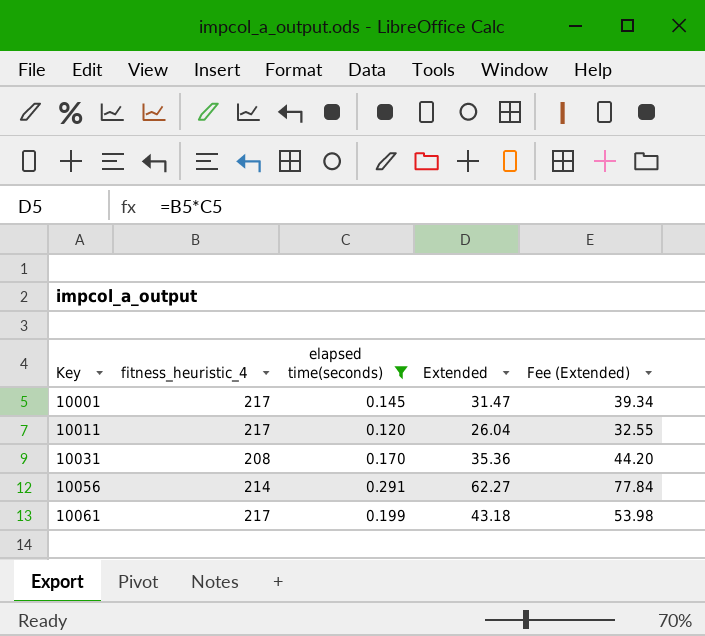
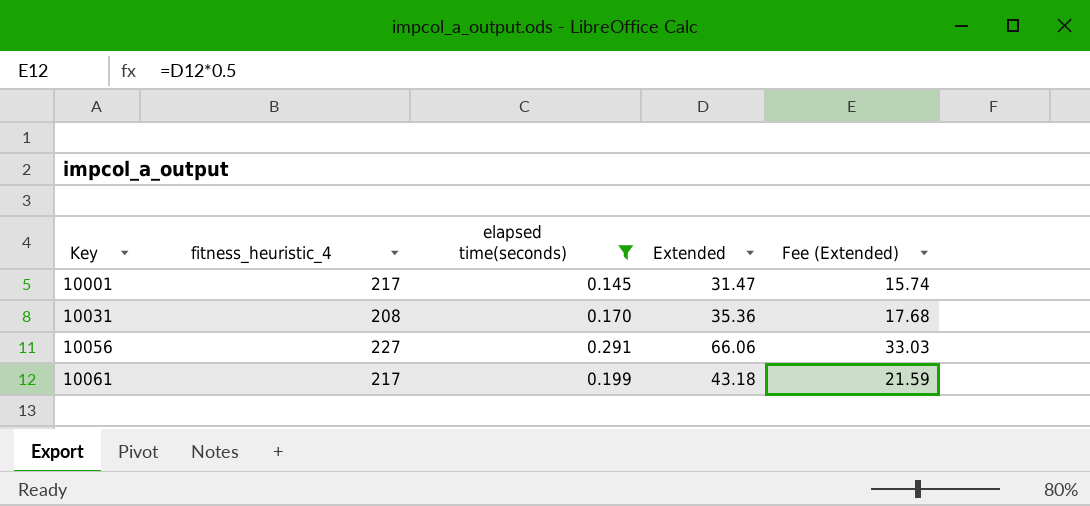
column Fee (Extended) | formula: [Extended] * 1.25 -> [Extended] * 0.5
row 10011: 217 | 0.120 | 26.04 | 32.55 -> none
10056 | fitness_heuristic_4: 214 -> 227
10056 | Extended: 62.27 -> 66.06

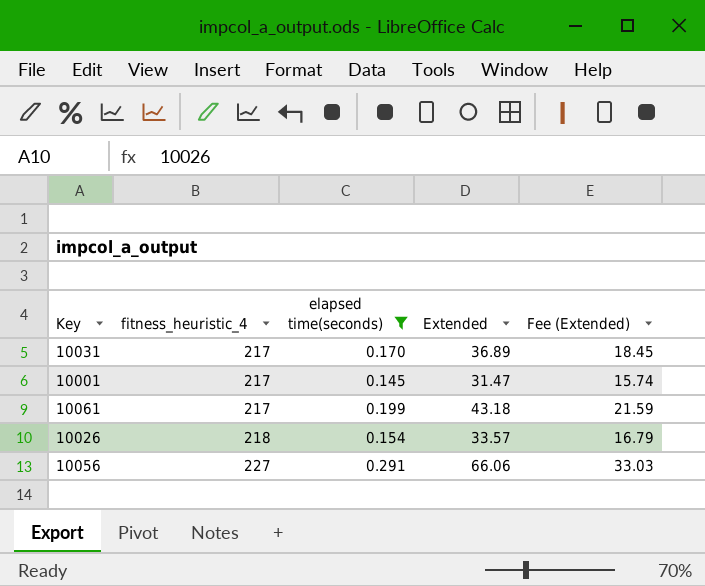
row order: Key ascending -> fitness_heuristic_4 ascending
10031 | fitness_heuristic_4: 208 -> 217
10031 | Extended: 35.36 -> 36.89
10031 | Fee (Extended): 17.68 -> 18.45
row 10026: none -> 218 | 0.154 | 33.57 | 16.79

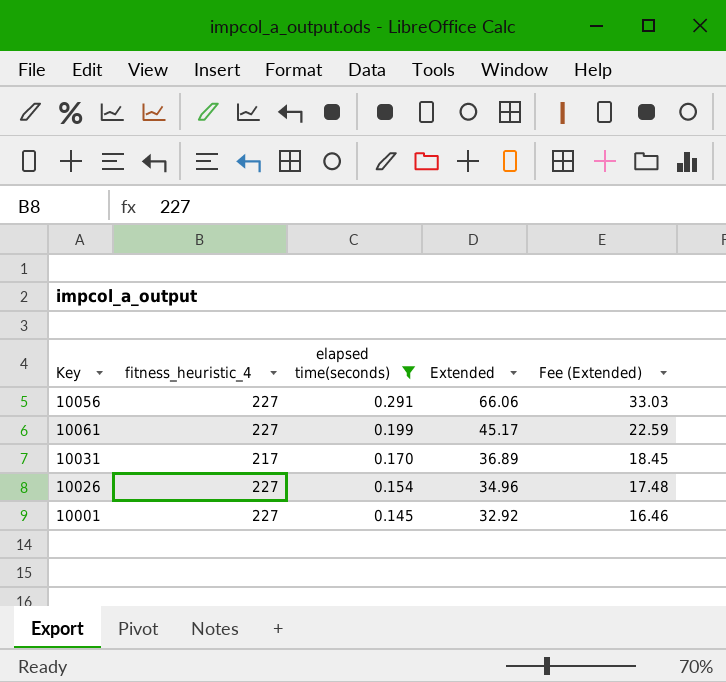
row order: fitness_heuristic_4 ascending -> elapsed time(seconds) descending
10061 | fitness_heuristic_4: 217 -> 227
10061 | Extended: 43.18 -> 45.17
10061 | Fee (Extended): 21.59 -> 22.59
10026 | fitness_heuristic_4: 218 -> 227
10026 | Extended: 33.57 -> 34.96
10026 | Fee (Extended): 16.79 -> 17.48
10001 | fitness_heuristic_4: 217 -> 227
10001 | Extended: 31.47 -> 32.92
10001 | Fee (Extended): 15.74 -> 16.46

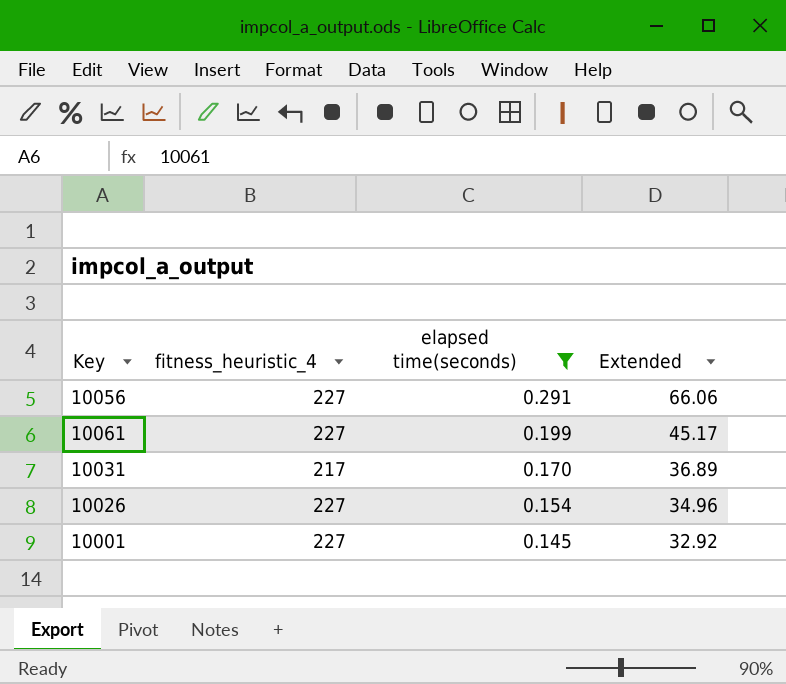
column Fee (Extended) | formula: [Extended] * 0.5 -> none

